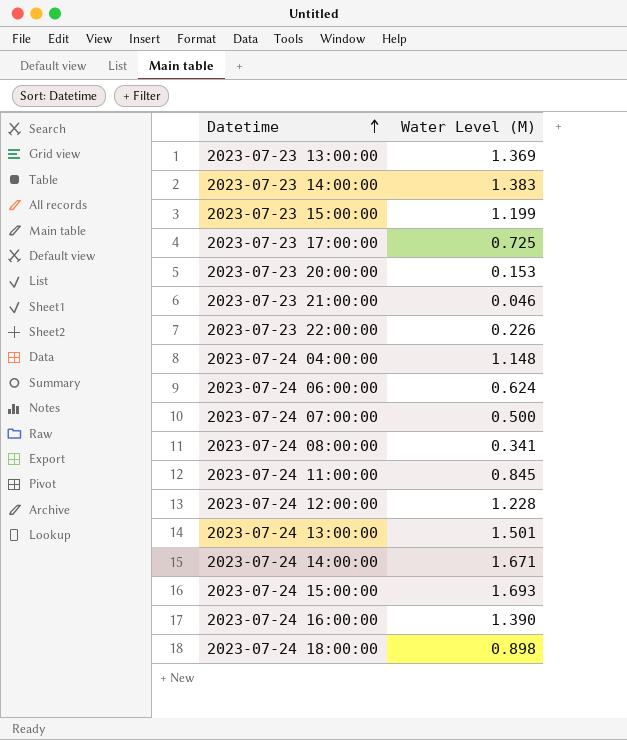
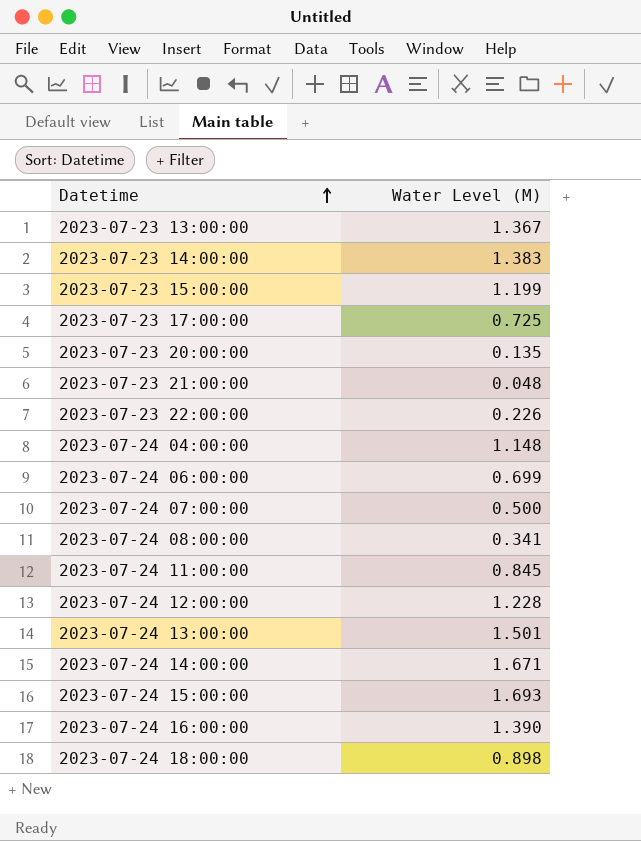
2023-07-23 13:00:00 | Water Level (M): 1.369 -> 1.367
2023-07-23 20:00:00 | Water Level (M): 0.153 -> 0.135
2023-07-23 21:00:00 | Water Level (M): 0.046 -> 0.048
2023-07-24 06:00:00 | Water Level (M): 0.624 -> 0.699

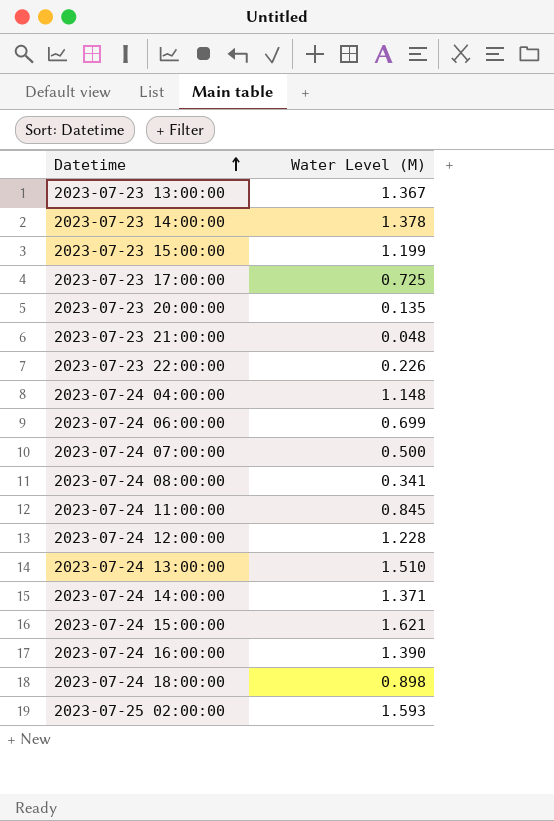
2023-07-23 14:00:00 | Water Level (M): 1.383 -> 1.378
2023-07-24 13:00:00 | Water Level (M): 1.501 -> 1.510
2023-07-24 14:00:00 | Water Level (M): 1.671 -> 1.371
2023-07-24 15:00:00 | Water Level (M): 1.693 -> 1.621
row 2023-07-25 02:00:00: none -> 1.593

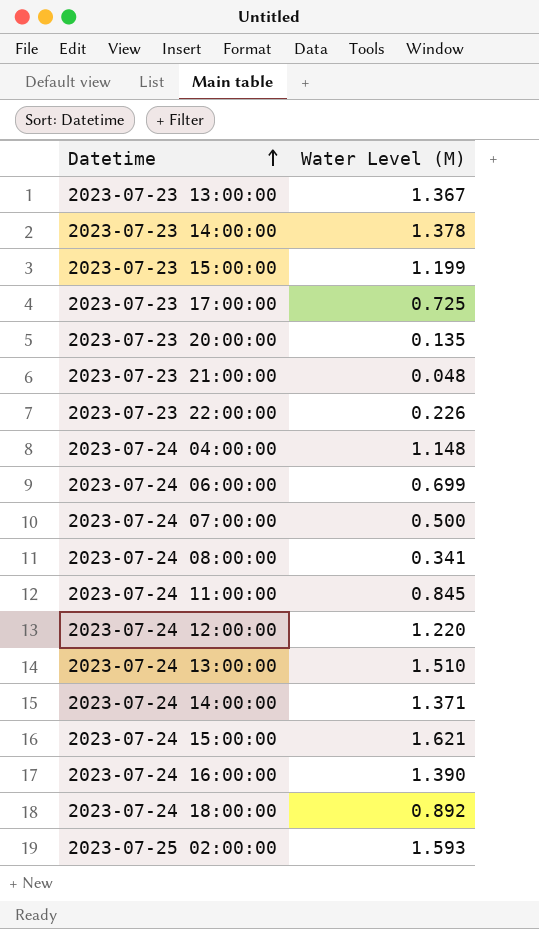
2023-07-24 12:00:00 | Water Level (M): 1.228 -> 1.220
2023-07-24 18:00:00 | Water Level (M): 0.898 -> 0.892

